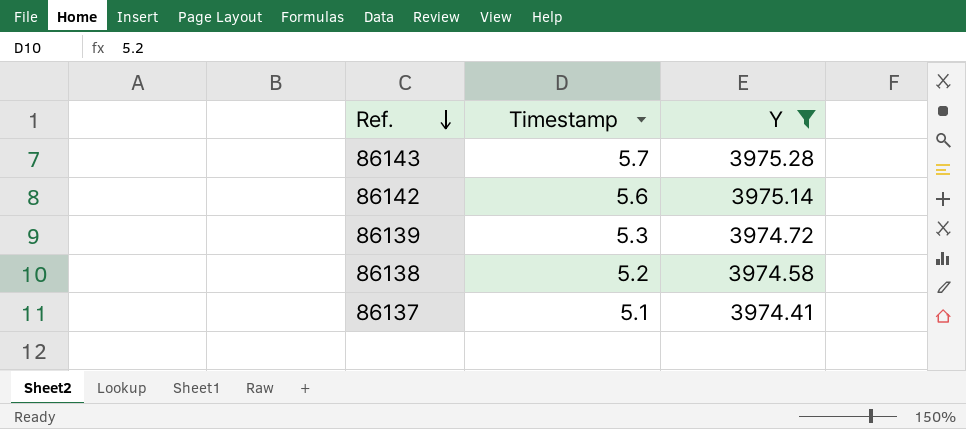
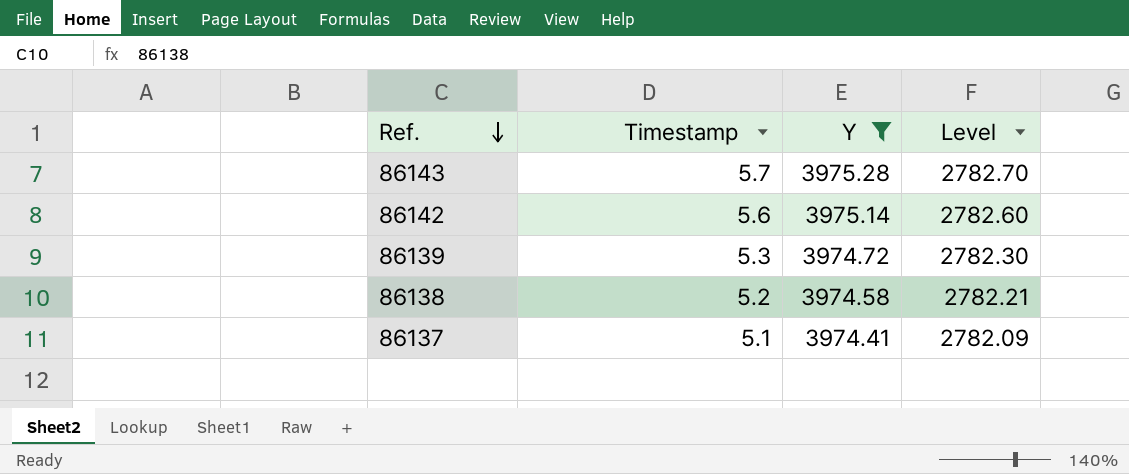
column Level | formula: none -> [Y] * 0.7

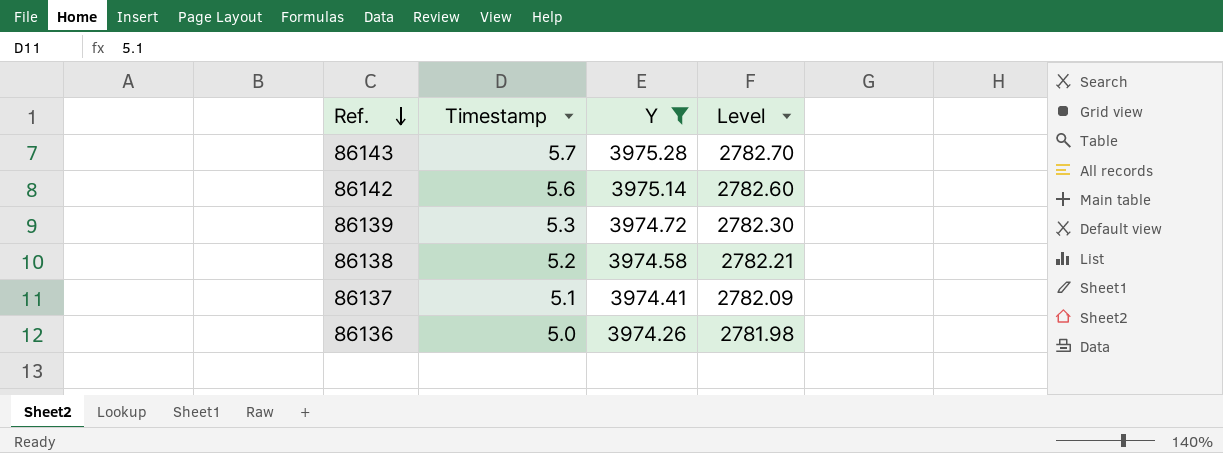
row 86136: none -> 5.0 | 3974.26 | 2781.98

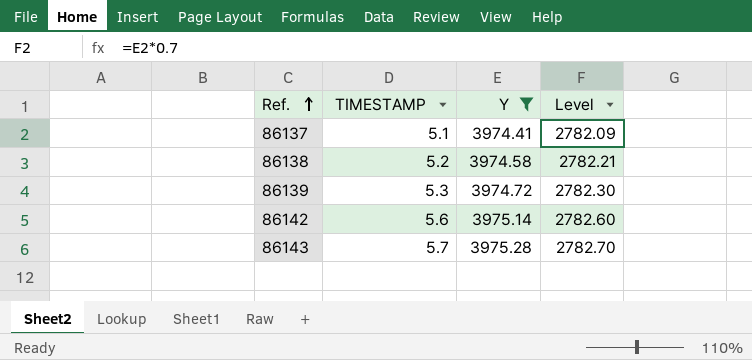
row order: Ref. descending -> Ref. ascending
column name: Timestamp -> TIMESTAMP
row 86136: 5.0 | 3974.26 | 2781.98 -> none

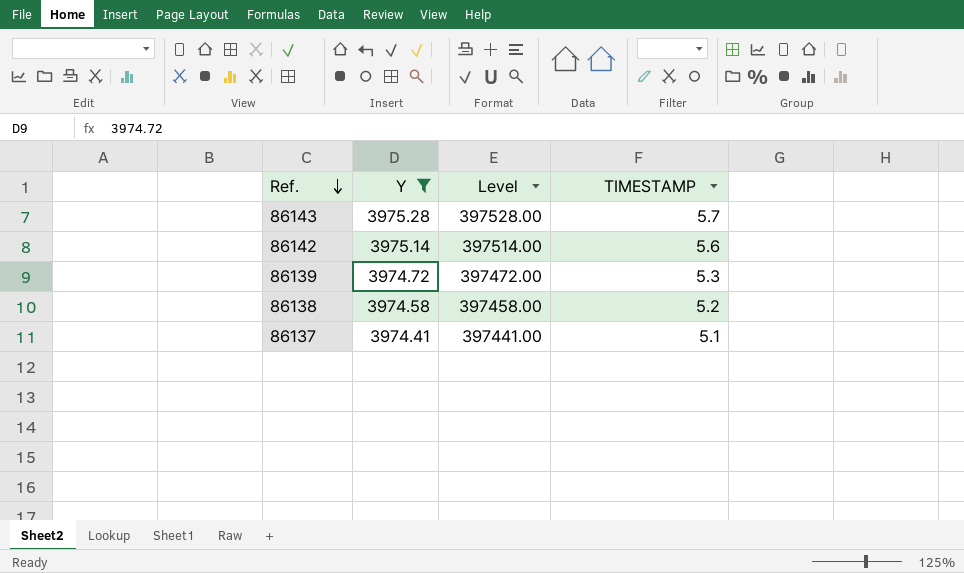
row order: Ref. ascending -> Ref. descending
column Level | formula: [Y] * 0.7 -> [Y] * 100
column TIMESTAMP | position: 2 -> 4

